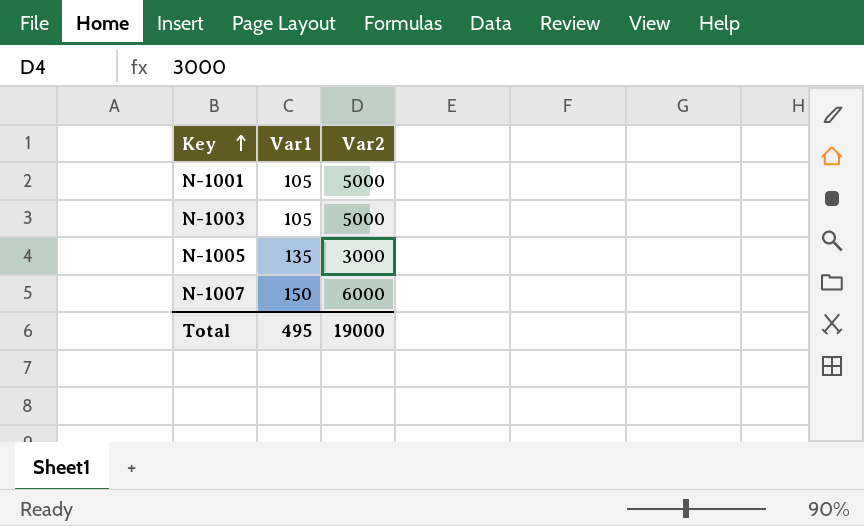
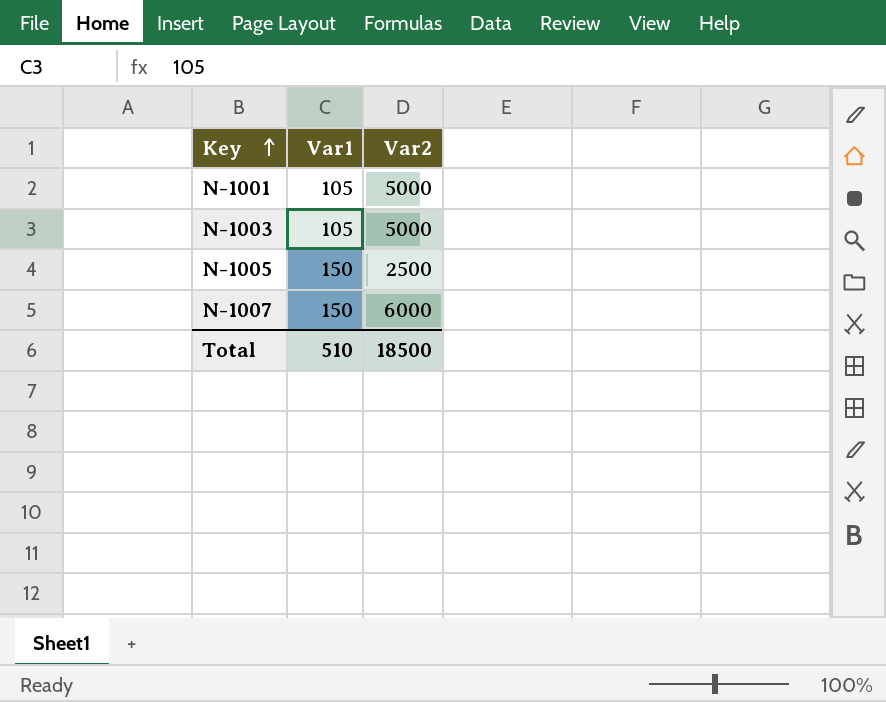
N-1005 | Var1: 135 -> 150
N-1005 | Var2: 3000 -> 2500
Total | Var1: 495 -> 510
Total | Var2: 19000 -> 18500

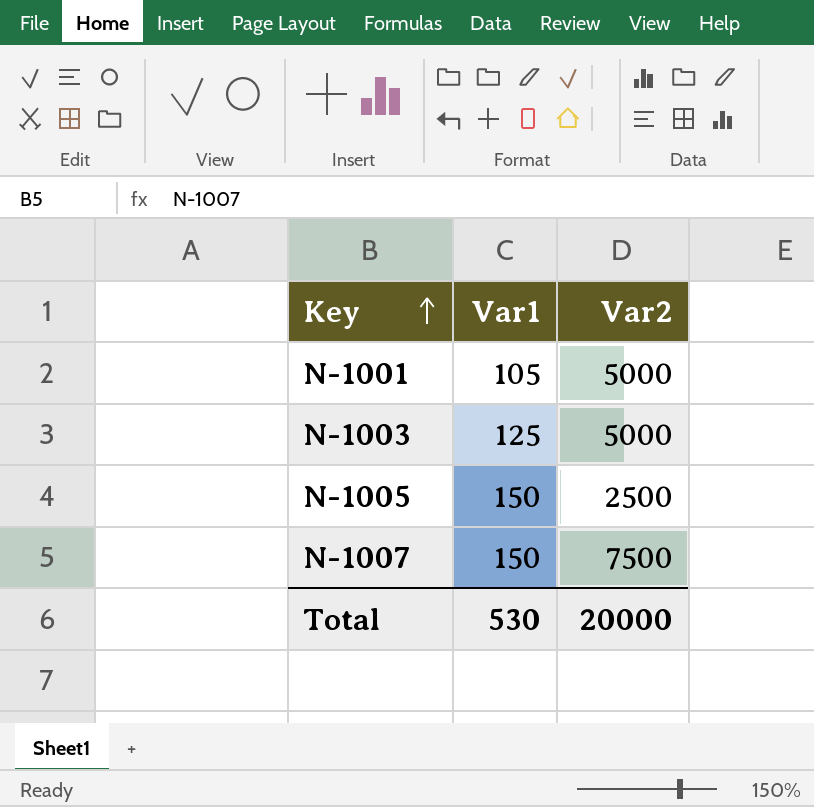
N-1003 | Var1: 105 -> 125
N-1007 | Var2: 6000 -> 7500
Total | Var1: 510 -> 530
Total | Var2: 18500 -> 20000

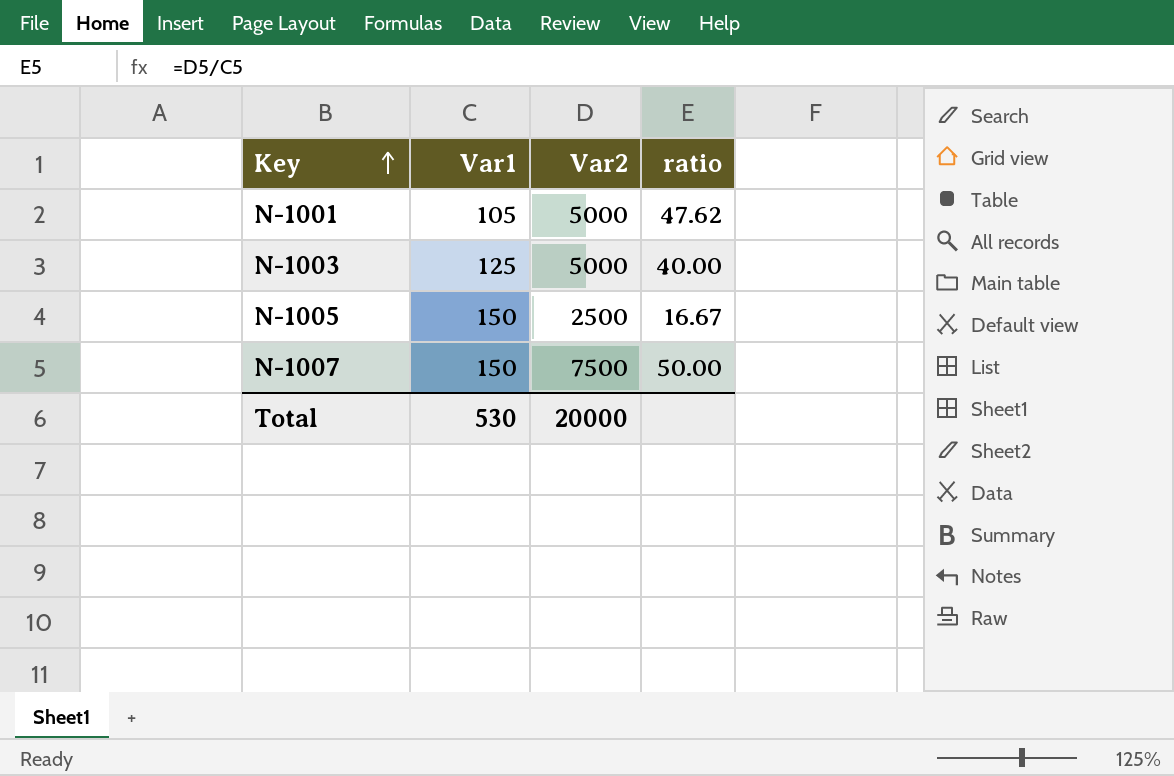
column ratio | formula: none -> [Var2] / [Var1]

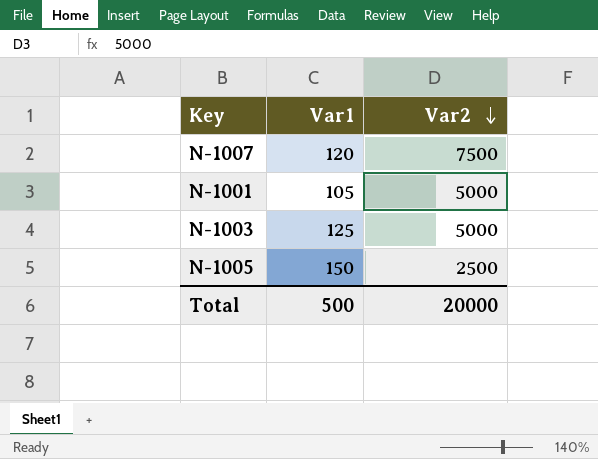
row order: Key ascending -> Var2 descending
column ratio | formula: [Var2] / [Var1] -> none
N-1007 | Var1: 150 -> 120
Total | Var1: 530 -> 500

